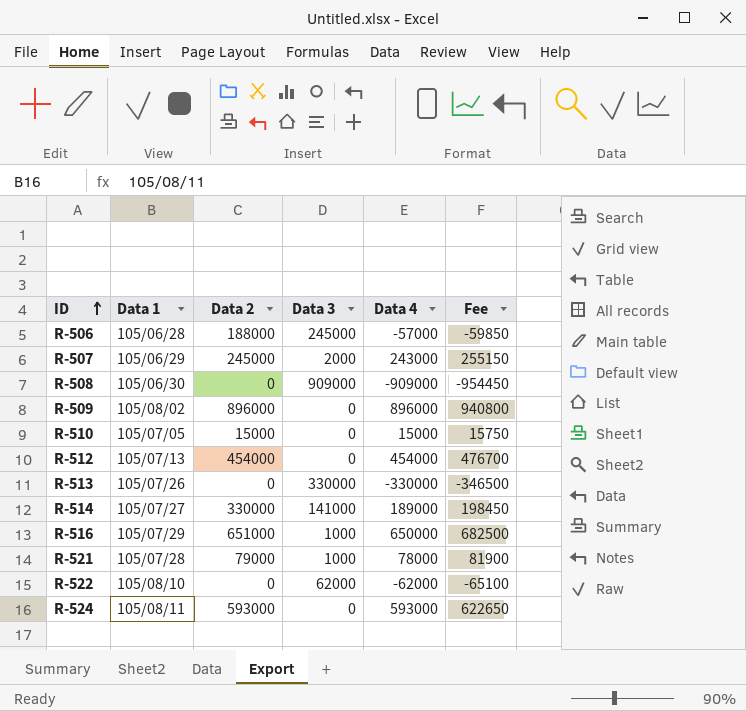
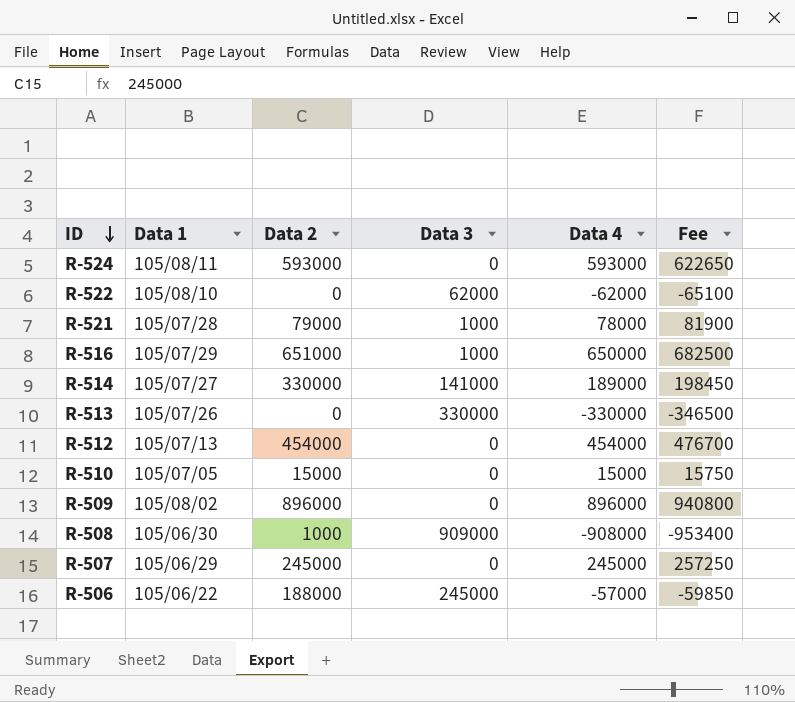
row order: ID ascending -> ID descending
R-508 | Data 2: 0 -> 1000
R-508 | Data 4: -909000 -> -908000
R-508 | Fee: -954450 -> -953400
R-507 | Data 3: 2000 -> 0
R-507 | Data 4: 243000 -> 245000
R-507 | Fee: 255150 -> 257250
R-506 | Data 1: 105/06/28 -> 105/06/22

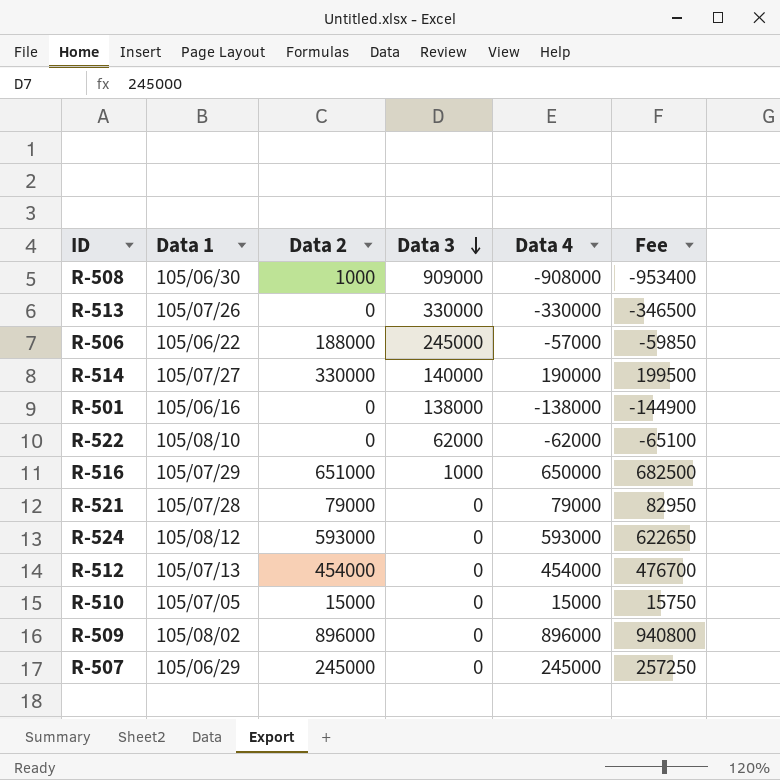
row order: ID descending -> Data 3 descending
R-514 | Data 3: 141000 -> 140000
R-514 | Data 4: 189000 -> 190000
R-514 | Fee: 198450 -> 199500
row R-501: none -> 105/06/16 | 0 | 138000 | -138000 | -144900
R-521 | Data 3: 1000 -> 0
R-521 | Data 4: 78000 -> 79000
R-521 | Fee: 81900 -> 82950
R-524 | Data 1: 105/08/11 -> 105/08/12

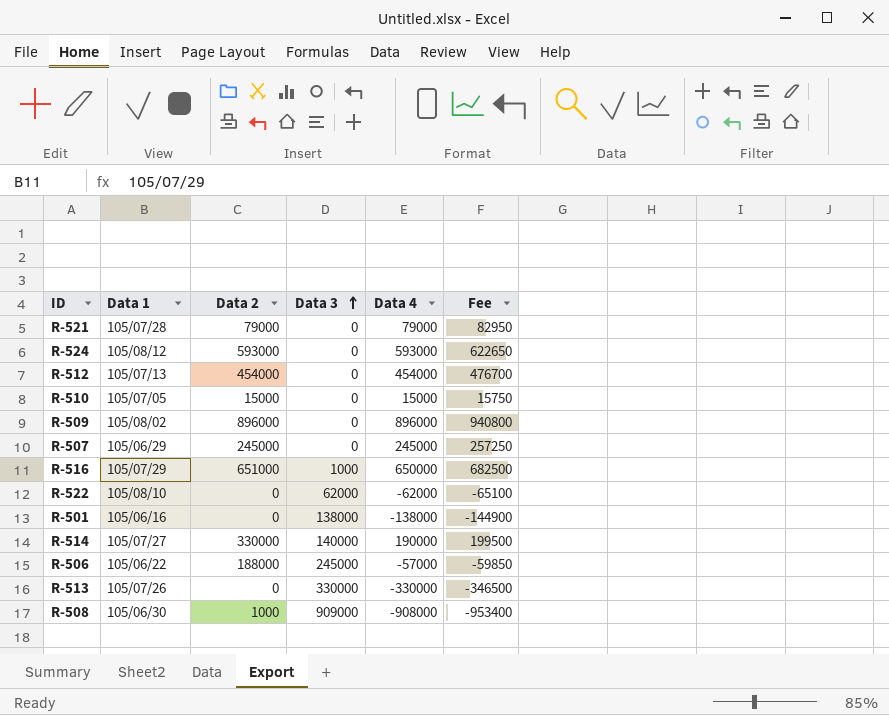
row order: Data 3 descending -> Data 3 ascending

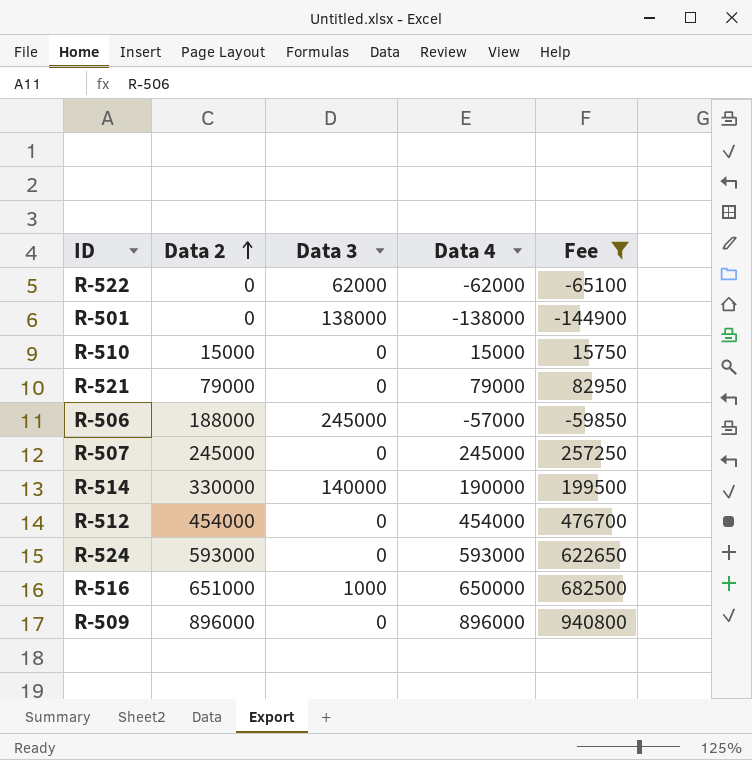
filter: none -> Fee >= -144900
row order: Data 3 ascending -> Data 2 ascending
column Data 1 | position: 2 -> none

